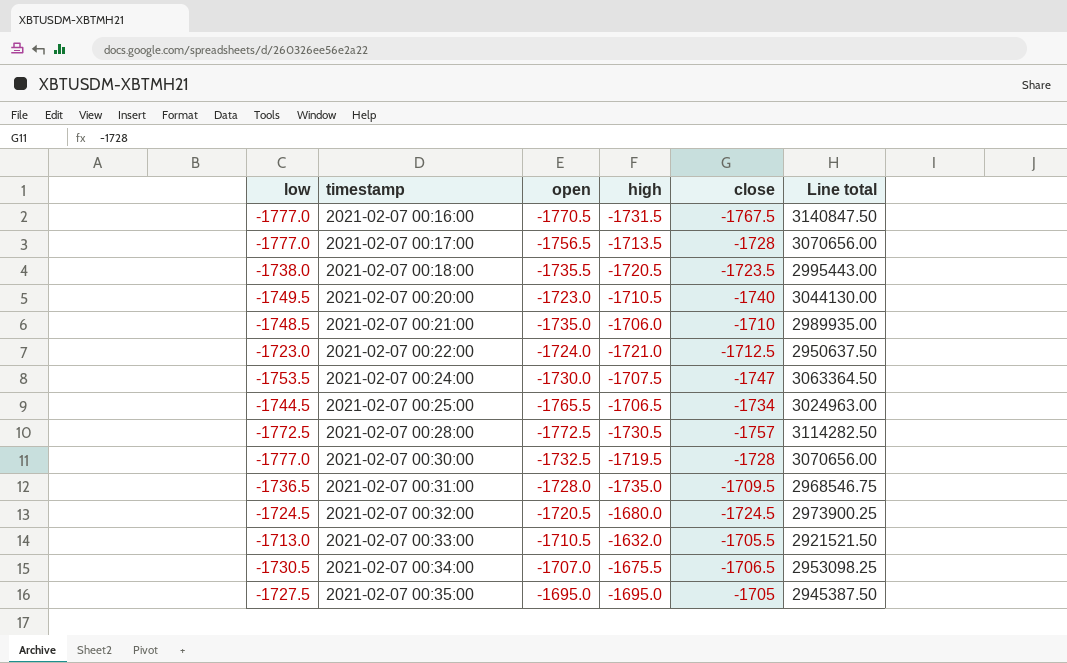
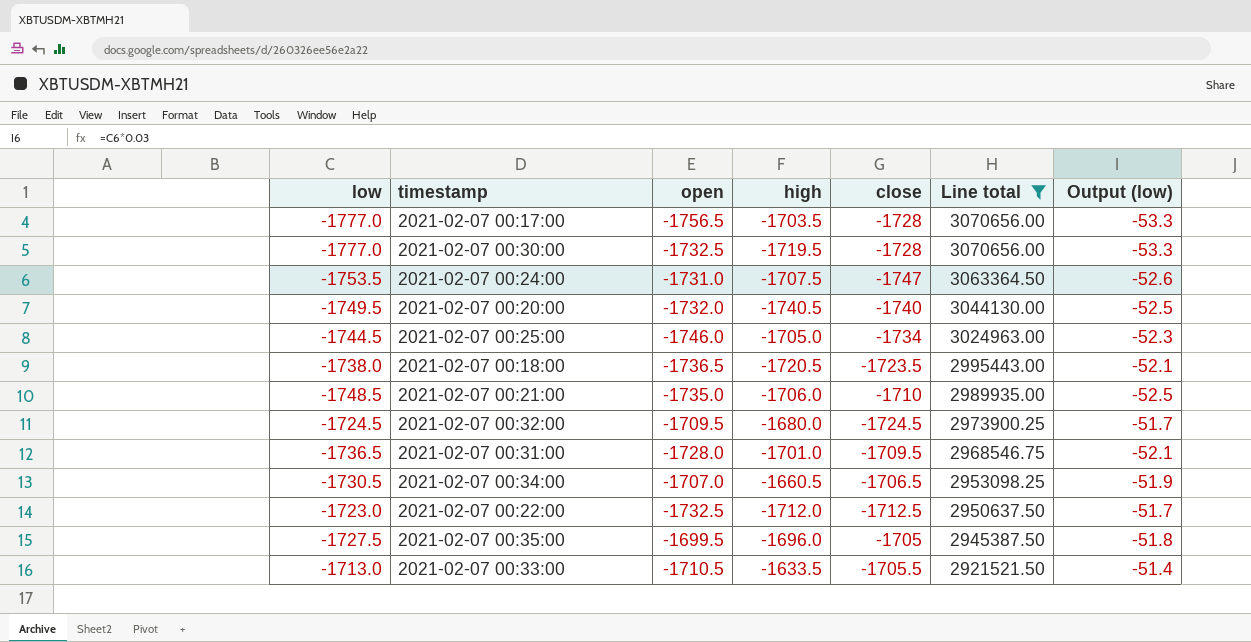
filter: none -> Line total <= 3070656.00
row order: timestamp ascending -> Line total descending
column Output (low) | formula: none -> [low] * 0.03
2021-02-07 00:17:00 | high: -1713.5 -> -1703.5
2021-02-07 00:24:00 | open: -1730.0 -> -1731.0
2021-02-07 00:20:00 | open: -1723.0 -> -1732.0
2021-02-07 00:20:00 | high: -1710.5 -> -1740.5
2021-02-07 00:25:00 | open: -1765.5 -> -1746.0
2021-02-07 00:25:00 | high: -1706.5 -> -1705.0
2021-02-07 00:18:00 | open: -1735.5 -> -1736.5
2021-02-07 00:32:00 | open: -1720.5 -> -1709.5
2021-02-07 00:31:00 | high: -1735.0 -> -1701.0
2021-02-07 00:34:00 | high: -1675.5 -> -1660.5
2021-02-07 00:22:00 | open: -1724.0 -> -1732.5
2021-02-07 00:22:00 | high: -1721.0 -> -1712.0
2021-02-07 00:35:00 | open: -1695.0 -> -1699.5
2021-02-07 00:35:00 | high: -1695.0 -> -1696.0
2021-02-07 00:33:00 | high: -1632.0 -> -1633.5

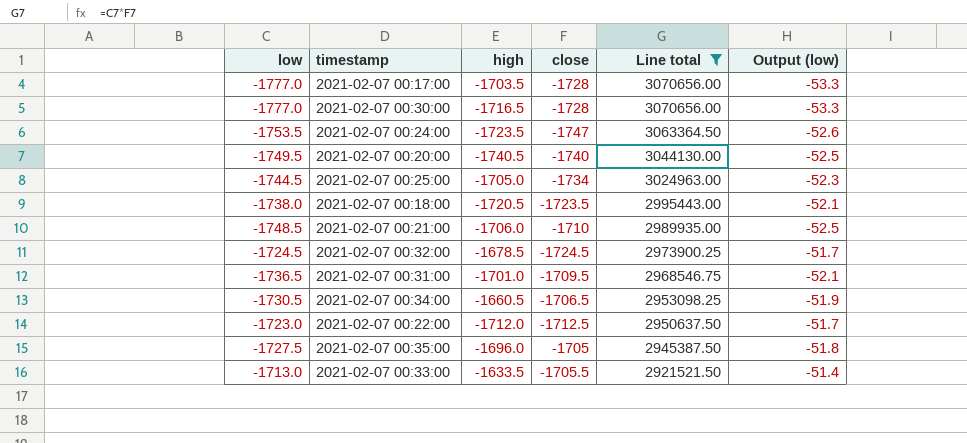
column open | position: 3 -> none
2021-02-07 00:30:00 | high: -1719.5 -> -1716.5
2021-02-07 00:24:00 | high: -1707.5 -> -1723.5
2021-02-07 00:32:00 | high: -1680.0 -> -1678.5

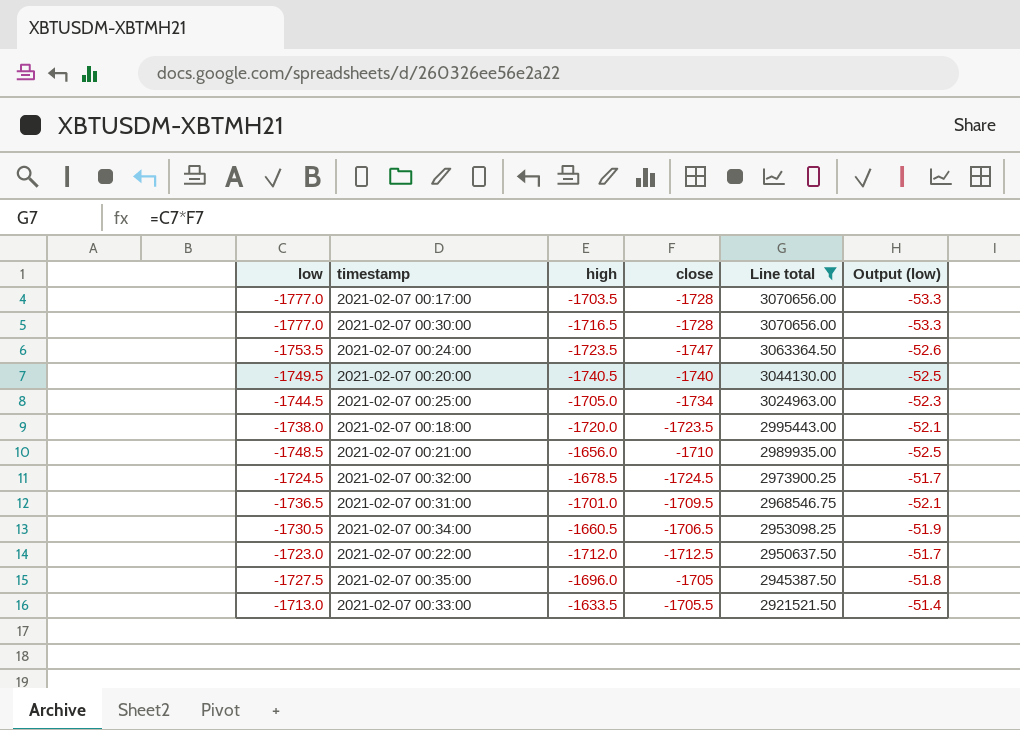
2021-02-07 00:18:00 | high: -1720.5 -> -1720.0
2021-02-07 00:21:00 | high: -1706.0 -> -1656.0

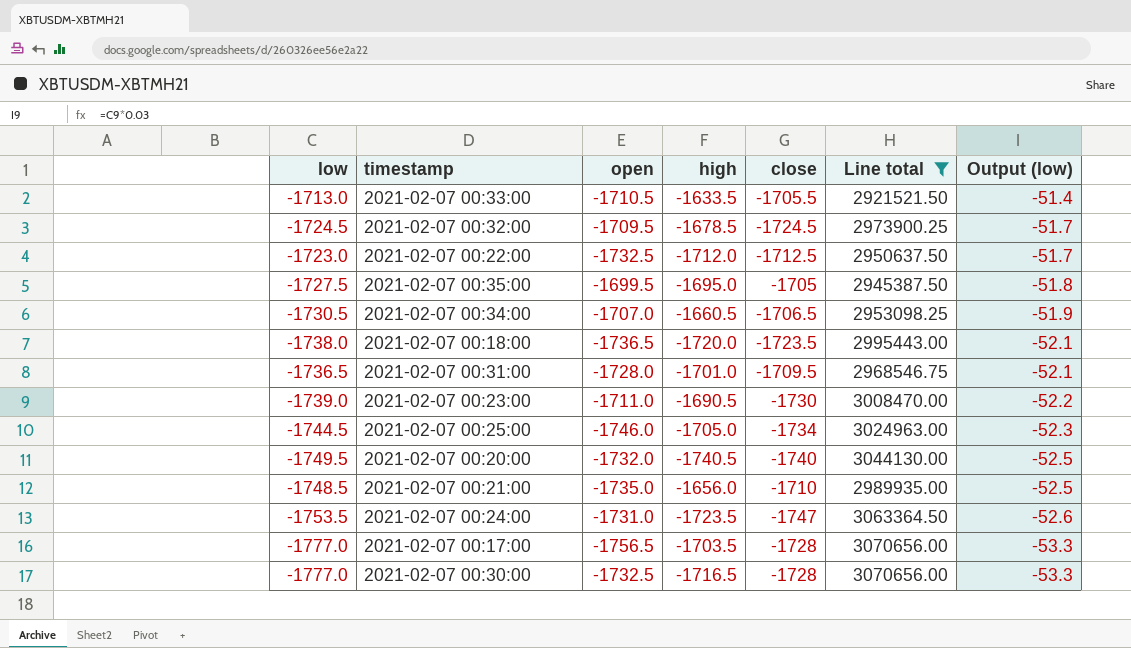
row order: Line total descending -> Output (low) descending
column open | position: none -> 3
2021-02-07 00:35:00 | high: -1696.0 -> -1695.0
row 2021-02-07 00:23:00: none -> -1739.0 | -1711.0 | -1690.5 | -1730 | 3008470.00 | -52.2

